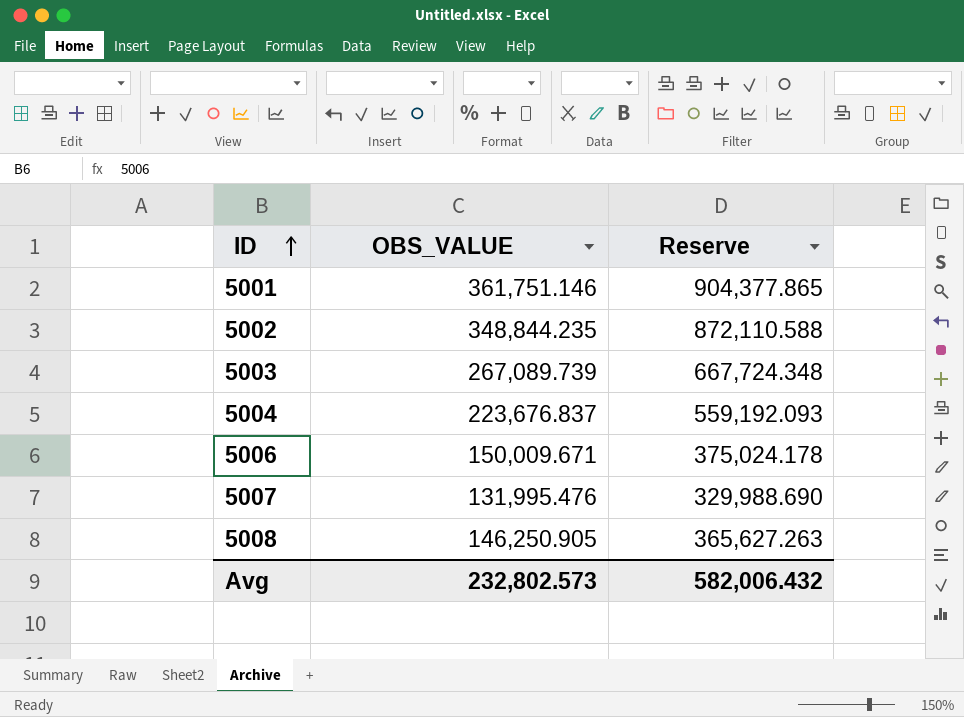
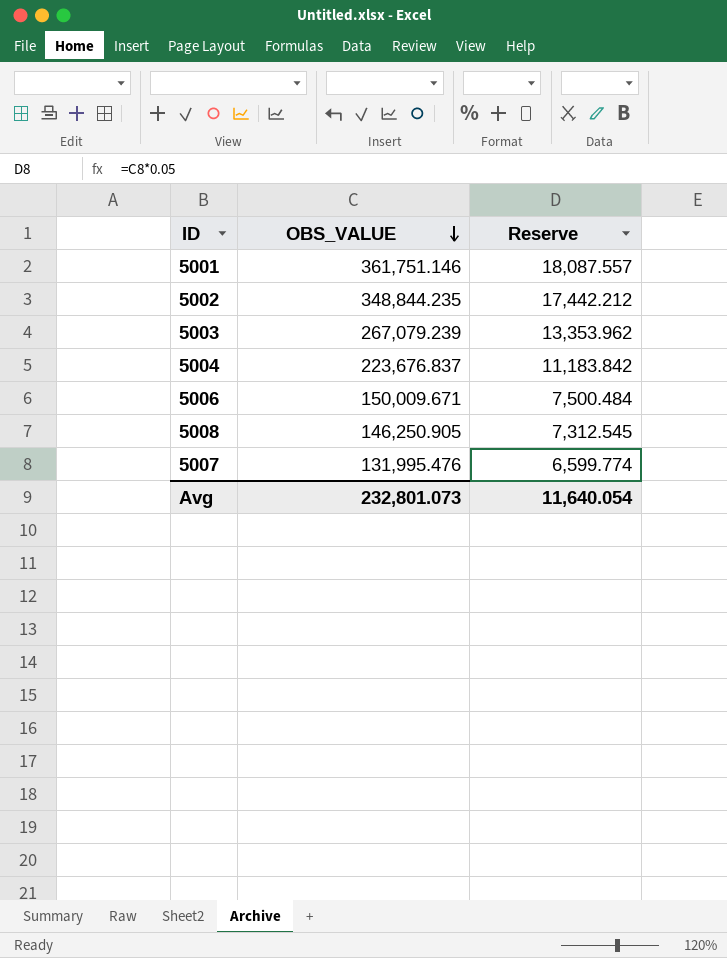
row order: ID ascending -> OBS_VALUE descending
column Reserve | formula: [OBS_VALUE] * 2.5 -> [OBS_VALUE] * 0.05
5003 | OBS_VALUE: 267,089.739 -> 267,079.239
Avg | OBS_VALUE: 232,802.573 -> 232,801.073
Avg | Reserve: 582,006.432 -> 11,640.054

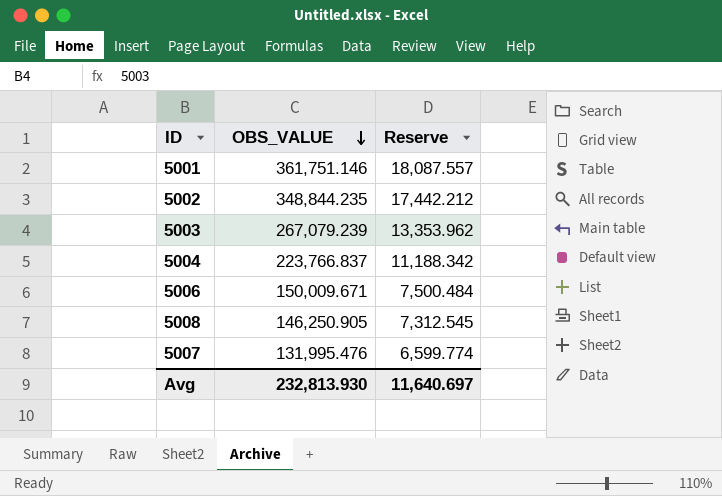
5004 | OBS_VALUE: 223,676.837 -> 223,766.837
5004 | Reserve: 11,183.842 -> 11,188.342
Avg | OBS_VALUE: 232,801.073 -> 232,813.930
Avg | Reserve: 11,640.054 -> 11,640.697

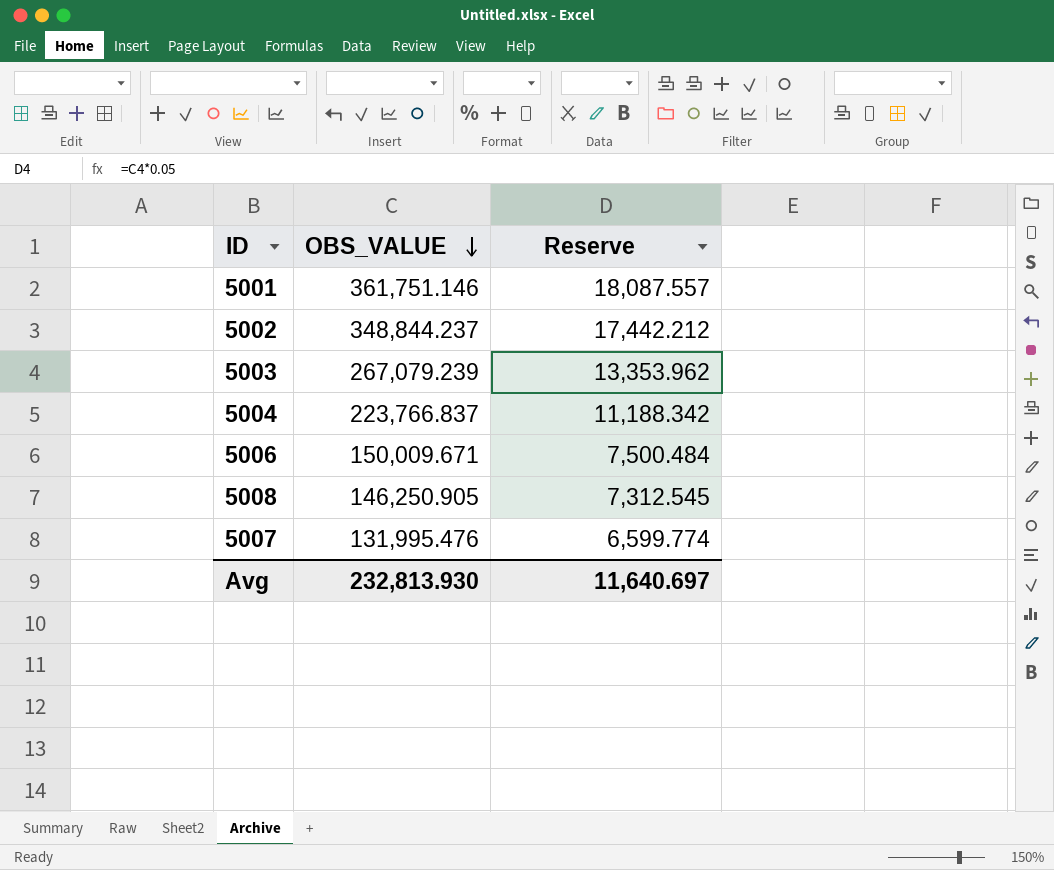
5002 | OBS_VALUE: 348,844.235 -> 348,844.237

